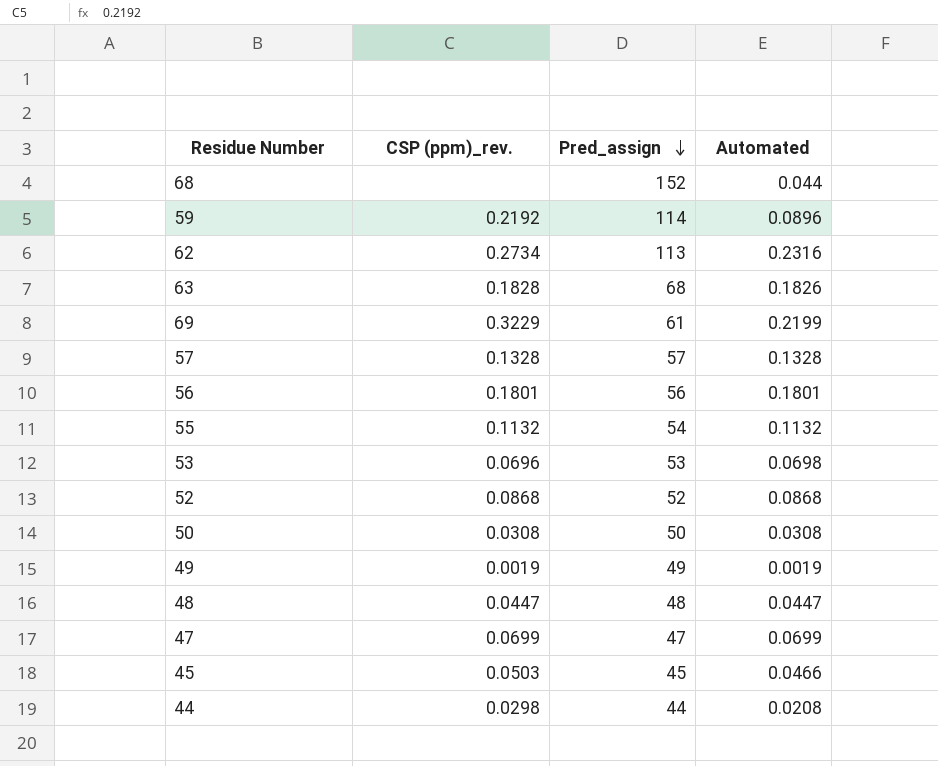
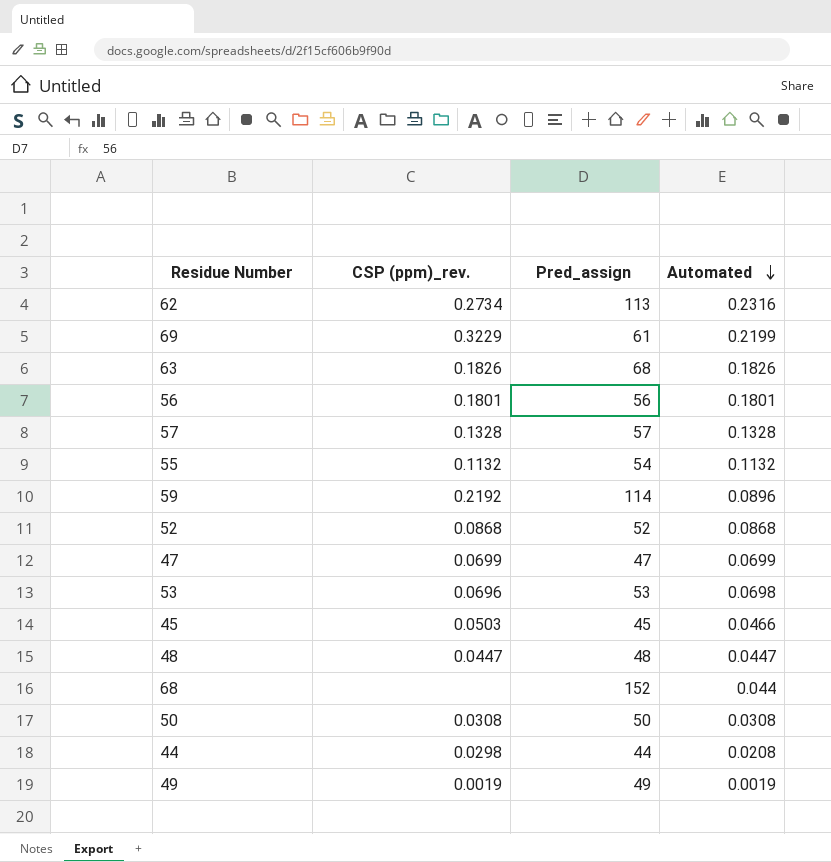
row order: Pred_assign descending -> Automated descending
63 | CSP (ppm)_rev.: 0.1828 -> 0.1826

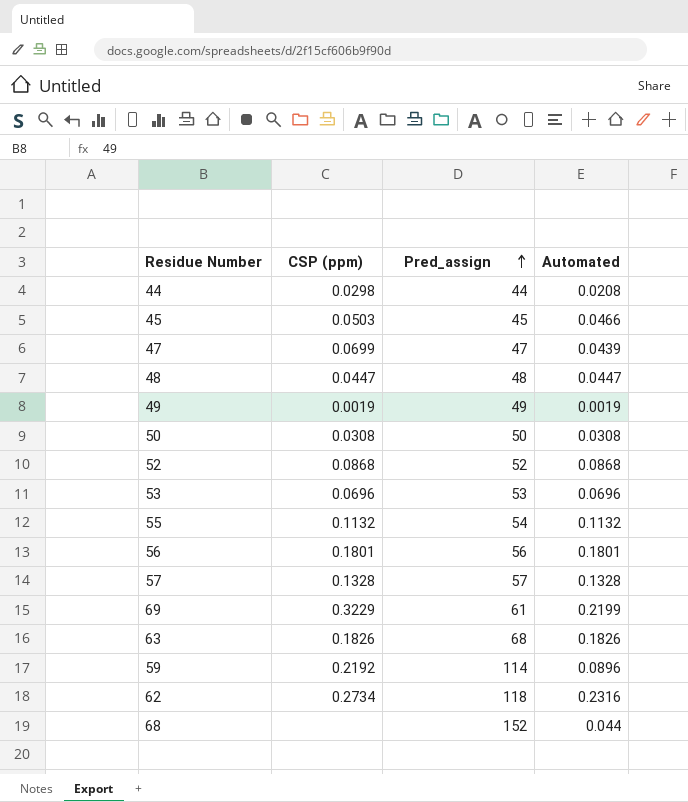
row order: Automated descending -> Pred_assign ascending
column name: CSP (ppm)_rev. -> CSP (ppm)
47 | Automated: 0.0699 -> 0.0439
53 | Automated: 0.0698 -> 0.0696
62 | Pred_assign: 113 -> 118

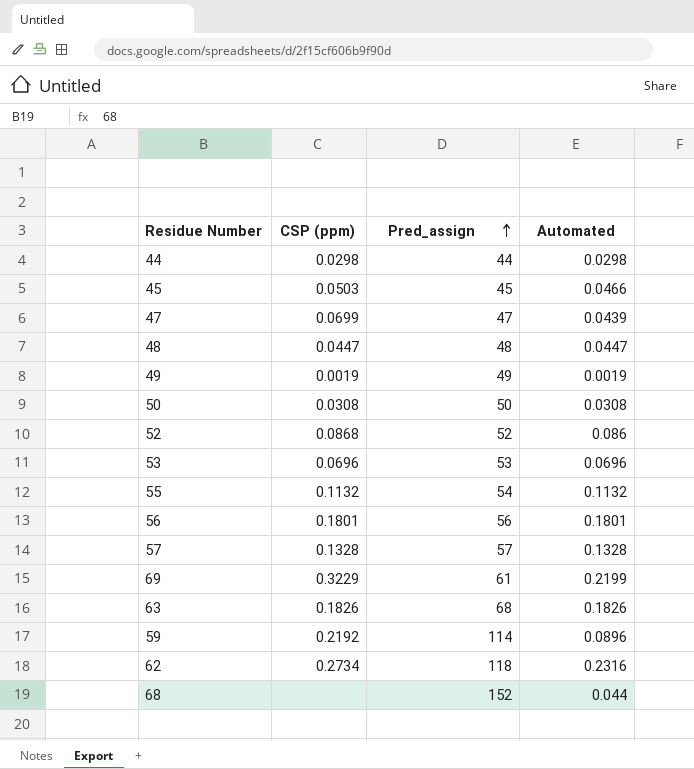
44 | Automated: 0.0208 -> 0.0298
52 | Automated: 0.0868 -> 0.086

